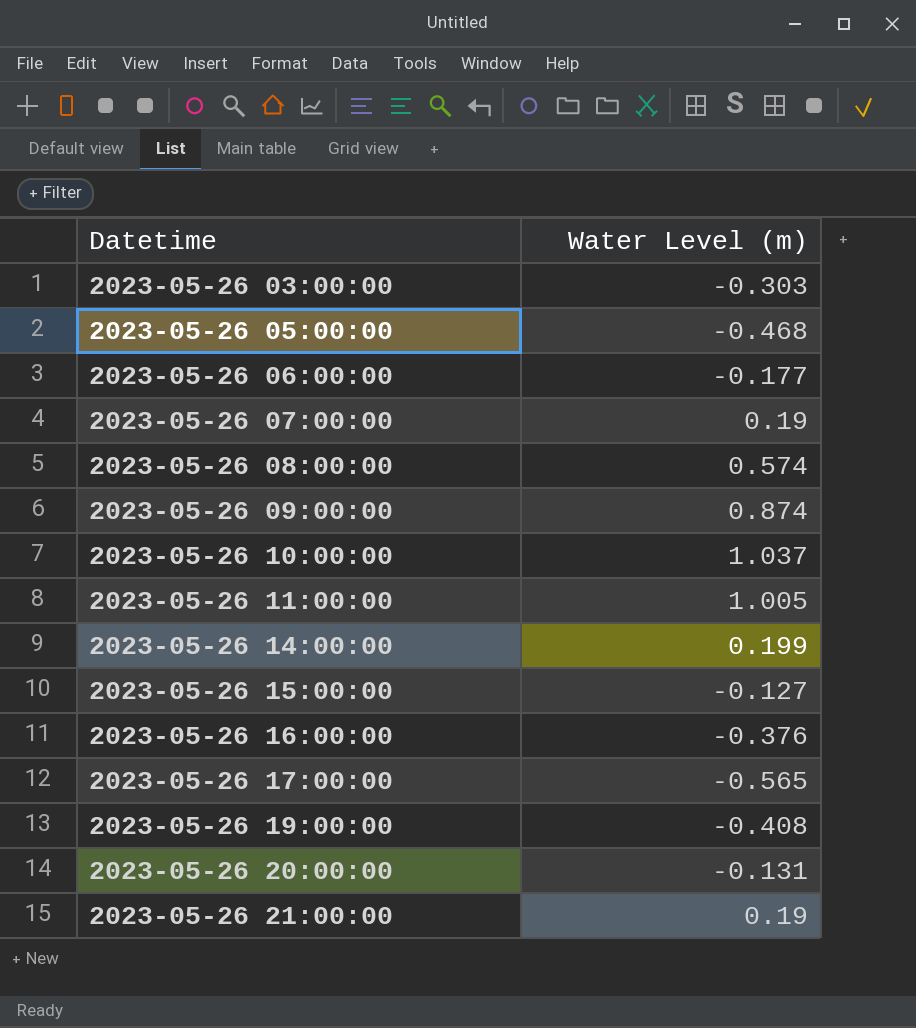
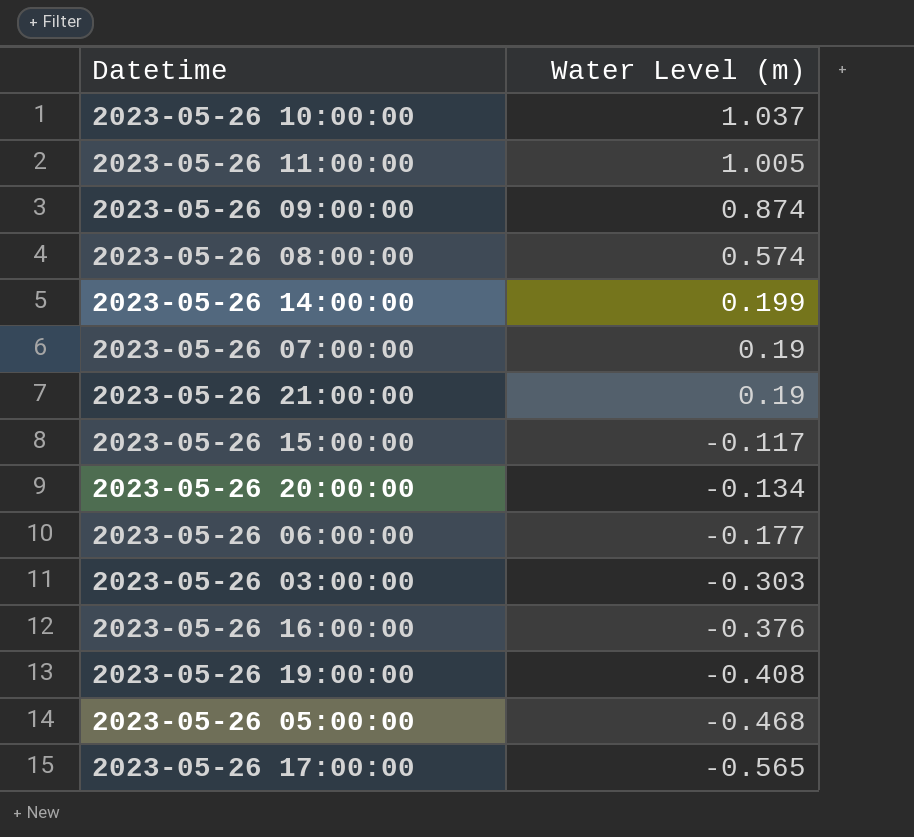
row order: Datetime ascending -> Water Level (m) descending
2023-05-26 15:00:00 | Water Level (m): -0.127 -> -0.117
2023-05-26 20:00:00 | Water Level (m): -0.131 -> -0.134

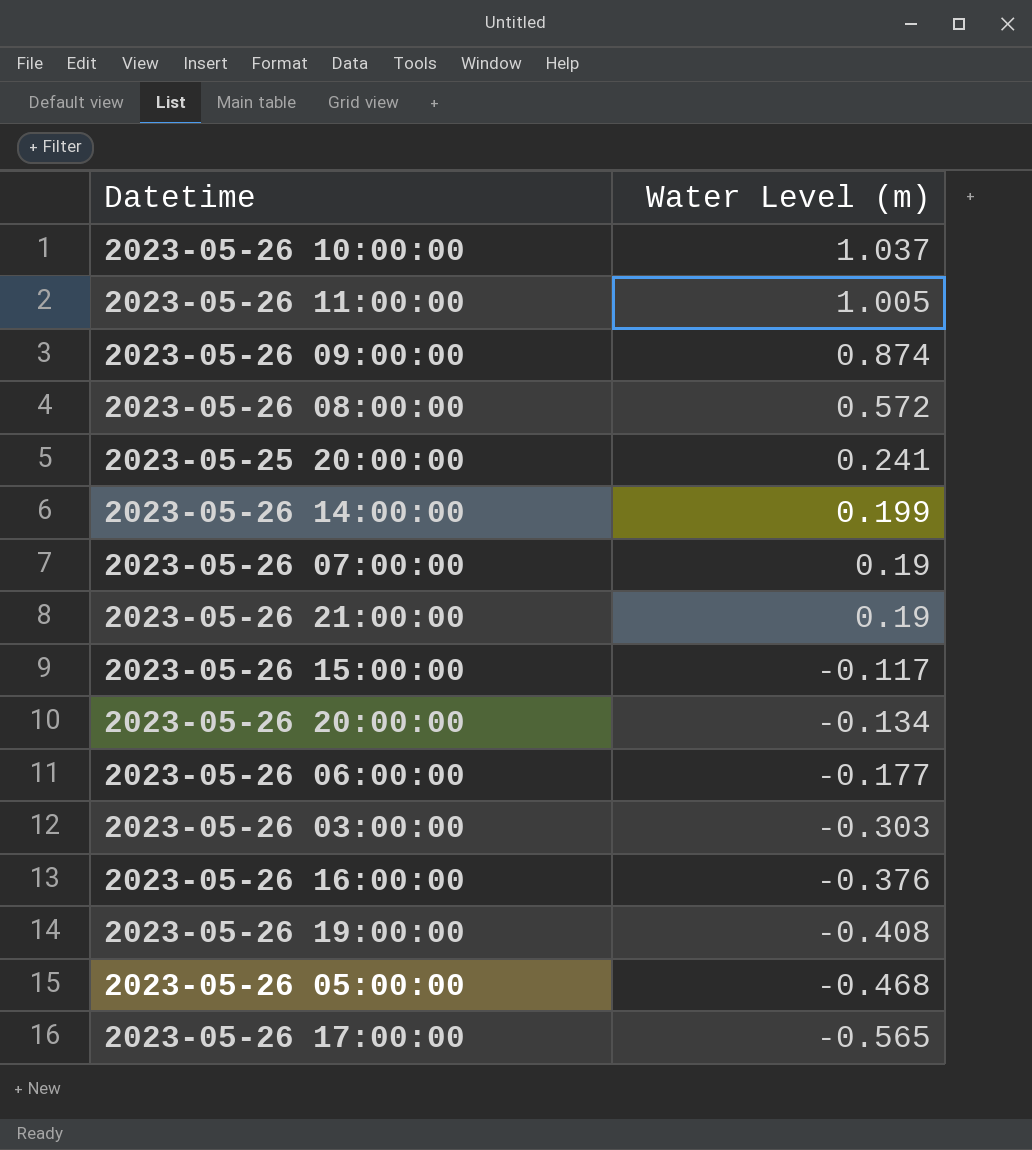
2023-05-26 08:00:00 | Water Level (m): 0.574 -> 0.572
row 2023-05-25 20:00:00: none -> 0.241

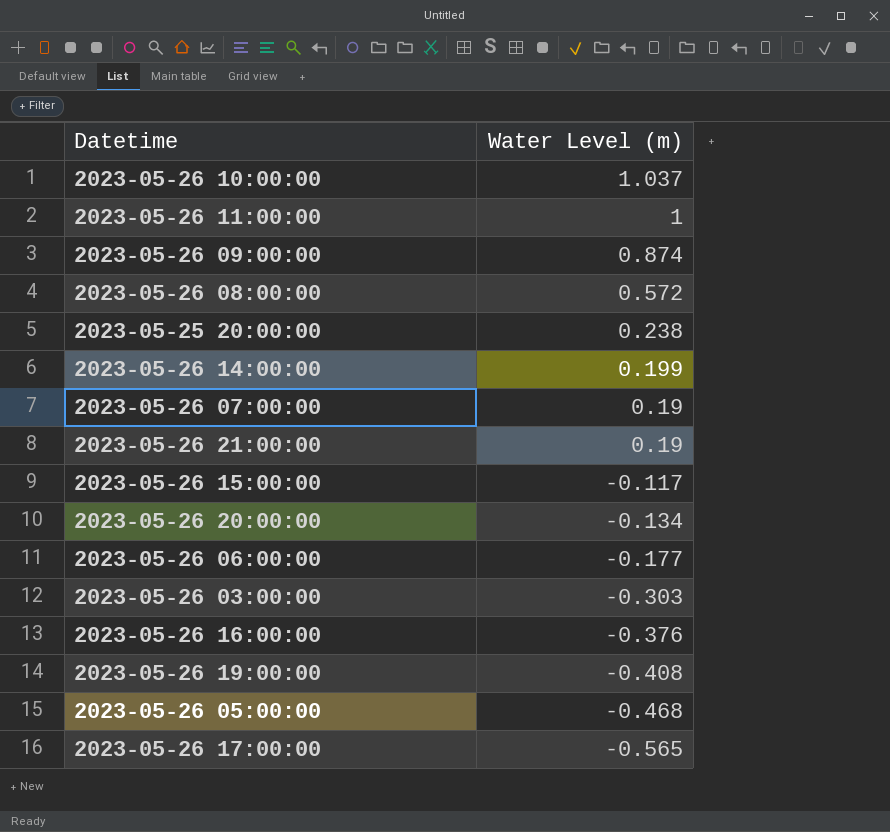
2023-05-26 11:00:00 | Water Level (m): 1.005 -> 1
2023-05-25 20:00:00 | Water Level (m): 0.241 -> 0.238

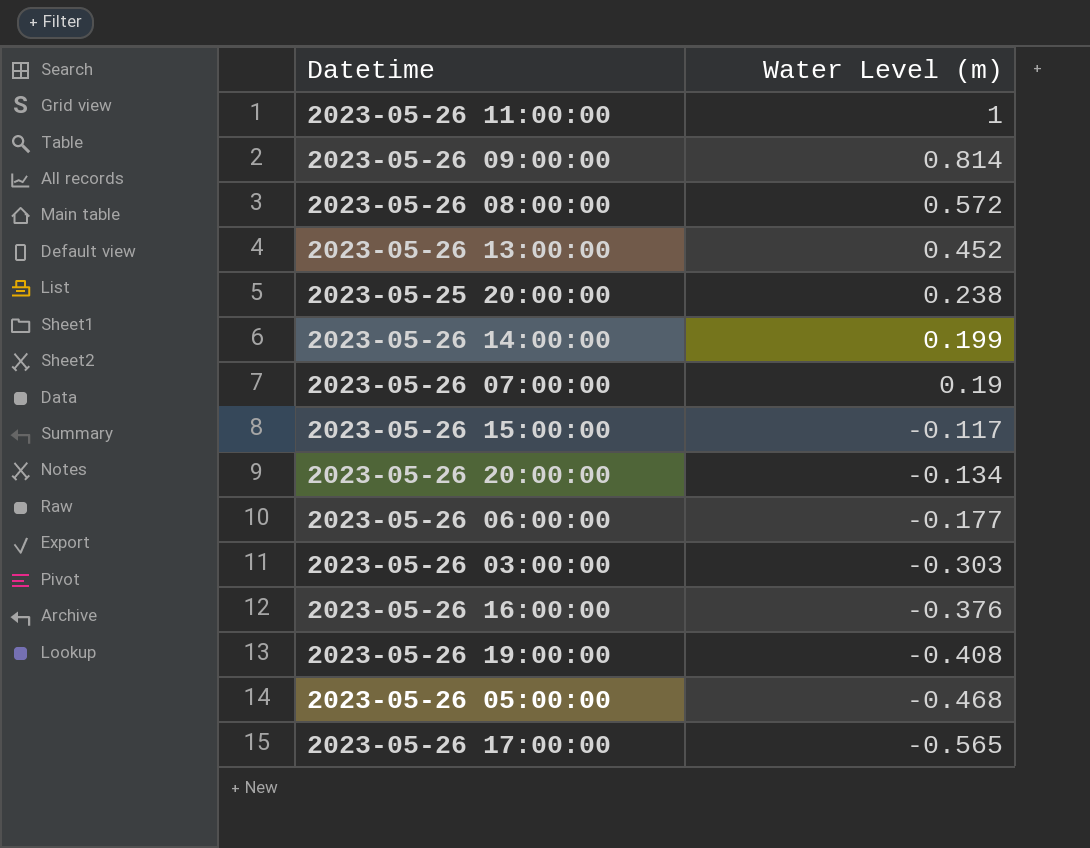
row 2023-05-26 10:00:00: 1.037 -> none
row 2023-05-26 21:00:00: 0.19 -> none
2023-05-26 09:00:00 | Water Level (m): 0.874 -> 0.814
row 2023-05-26 13:00:00: none -> 0.452

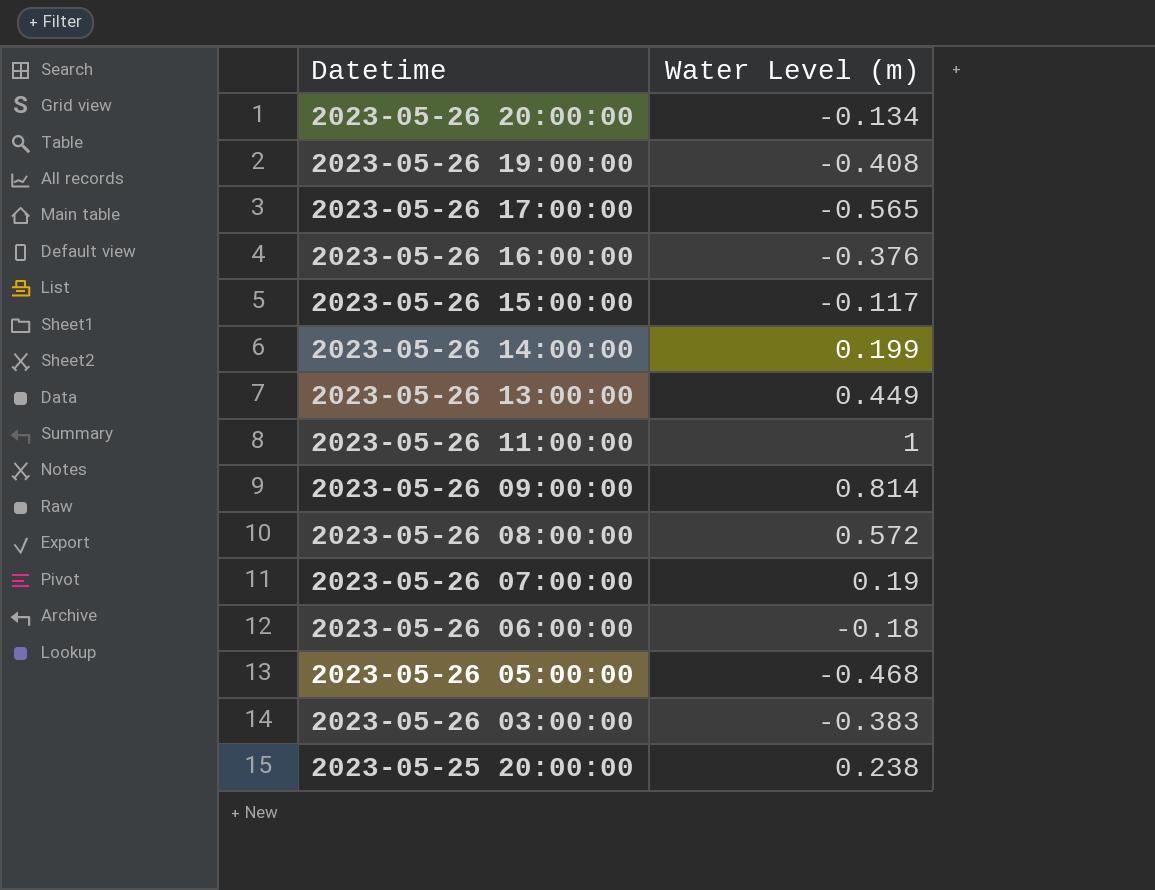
row order: Water Level (m) descending -> Datetime descending
2023-05-26 13:00:00 | Water Level (m): 0.452 -> 0.449
2023-05-26 06:00:00 | Water Level (m): -0.177 -> -0.18
2023-05-26 03:00:00 | Water Level (m): -0.303 -> -0.383

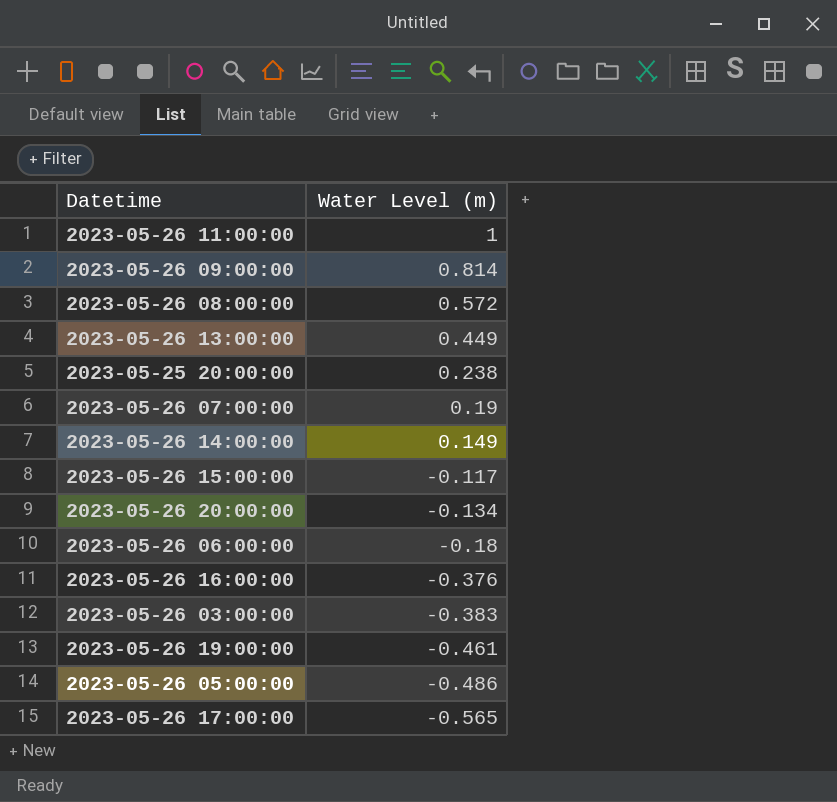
row order: Datetime descending -> Water Level (m) descending
2023-05-26 14:00:00 | Water Level (m): 0.199 -> 0.149
2023-05-26 19:00:00 | Water Level (m): -0.408 -> -0.461
2023-05-26 05:00:00 | Water Level (m): -0.468 -> -0.486

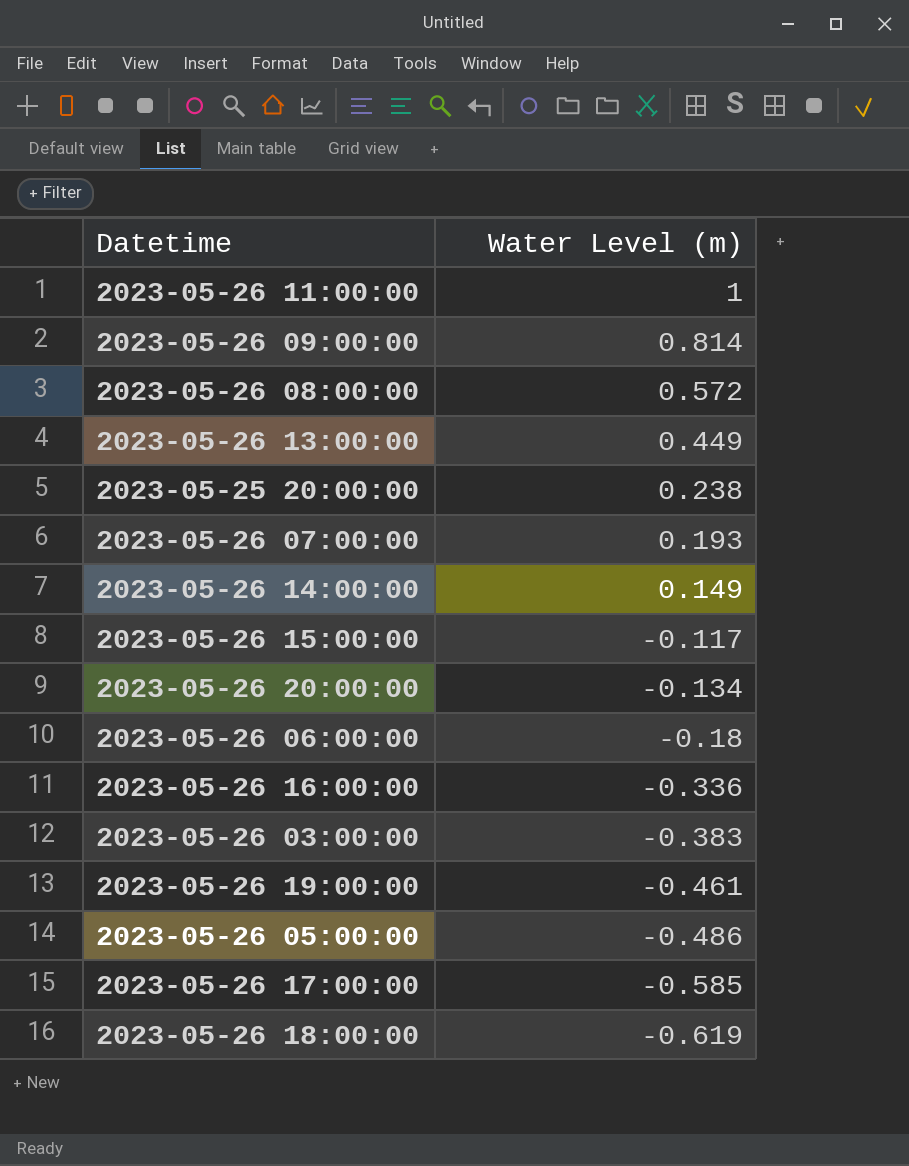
2023-05-26 07:00:00 | Water Level (m): 0.19 -> 0.193
2023-05-26 16:00:00 | Water Level (m): -0.376 -> -0.336
2023-05-26 17:00:00 | Water Level (m): -0.565 -> -0.585
row 2023-05-26 18:00:00: none -> -0.619

